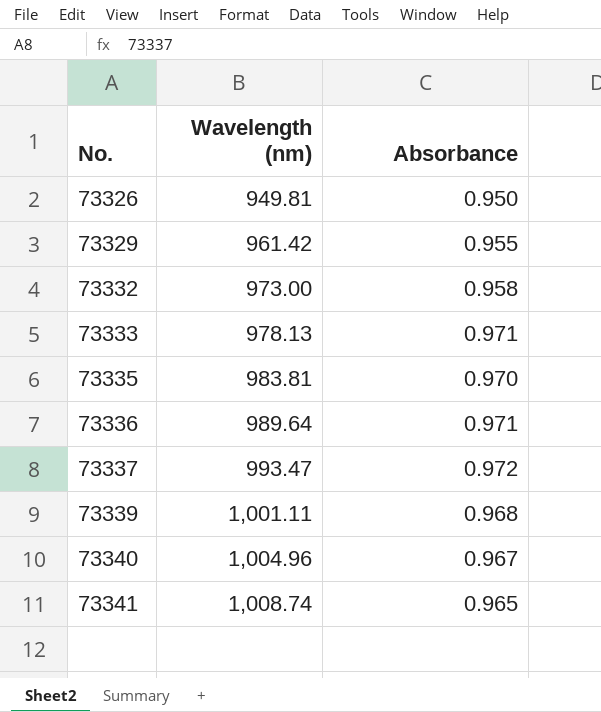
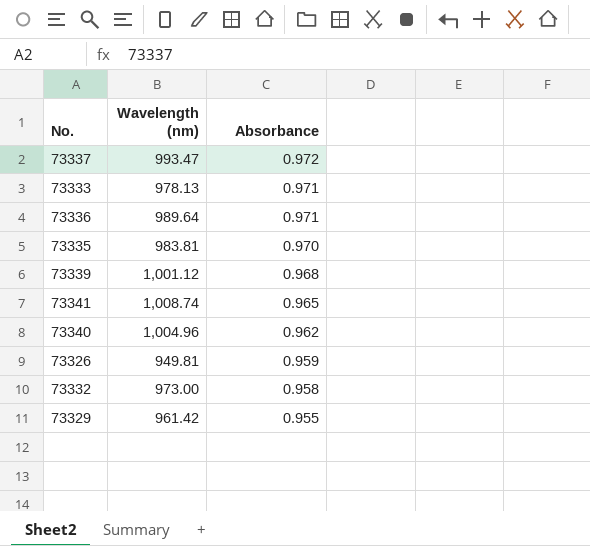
row order: No. ascending -> Absorbance descending
73339 | Wavelength (nm): 1,001.11 -> 1,001.12
73340 | Absorbance: 0.967 -> 0.962
73326 | Absorbance: 0.950 -> 0.959

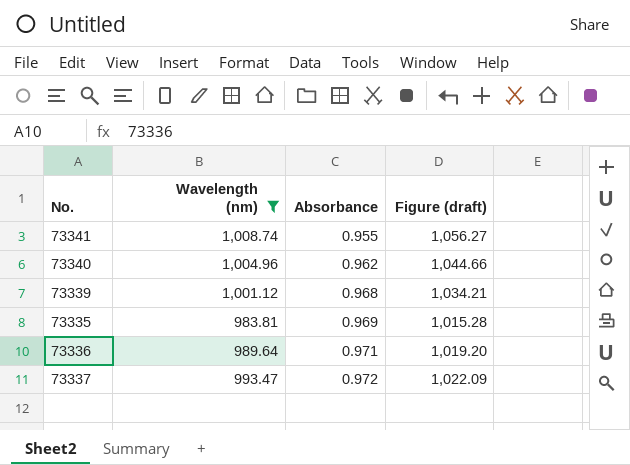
filter: none -> Wavelength (nm) >= 983.81
row order: Absorbance descending -> Absorbance ascending
column Figure (draft) | formula: none -> [Wavelength (nm)] / [Absorbance]
73341 | Absorbance: 0.965 -> 0.955
73335 | Absorbance: 0.970 -> 0.969

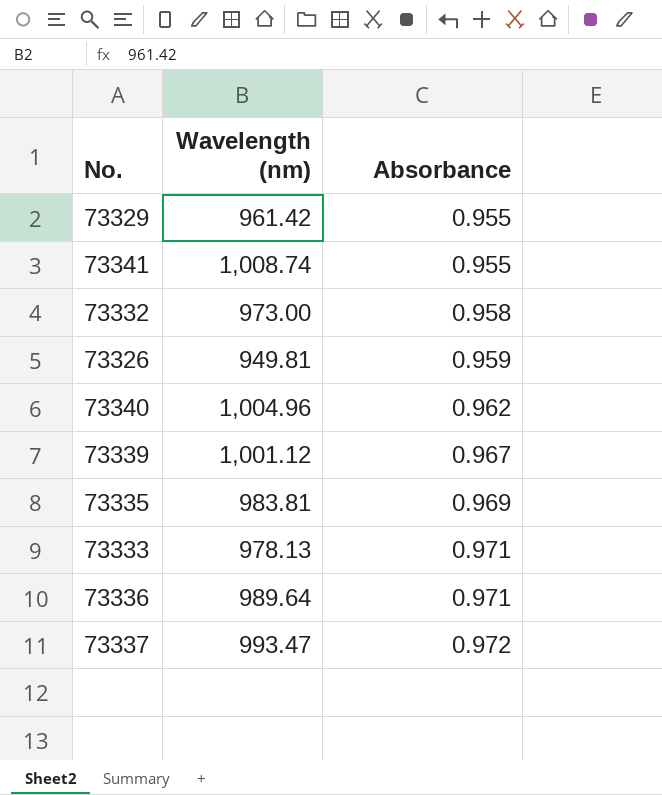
filter: Wavelength (nm) >= 983.81 -> none
column Figure (draft) | formula: [Wavelength (nm)] / [Absorbance] -> none
73339 | Absorbance: 0.968 -> 0.967

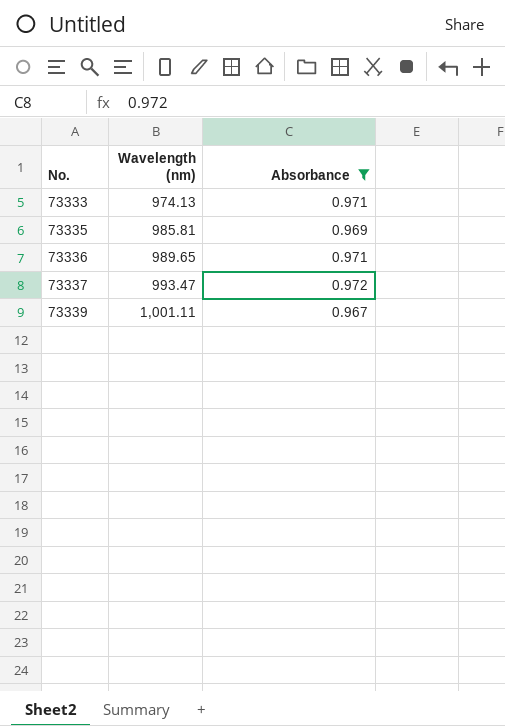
filter: none -> Absorbance >= 0.967
row order: Absorbance ascending -> No. ascending
73333 | Wavelength (nm): 978.13 -> 974.13
73335 | Wavelength (nm): 983.81 -> 985.81
73336 | Wavelength (nm): 989.64 -> 989.65
73339 | Wavelength (nm): 1,001.12 -> 1,001.11

